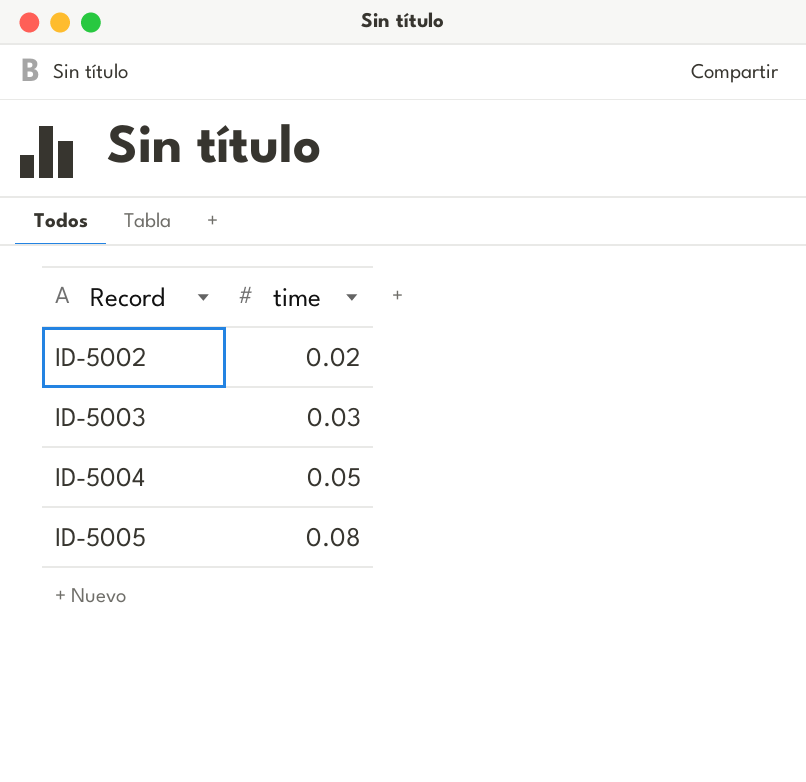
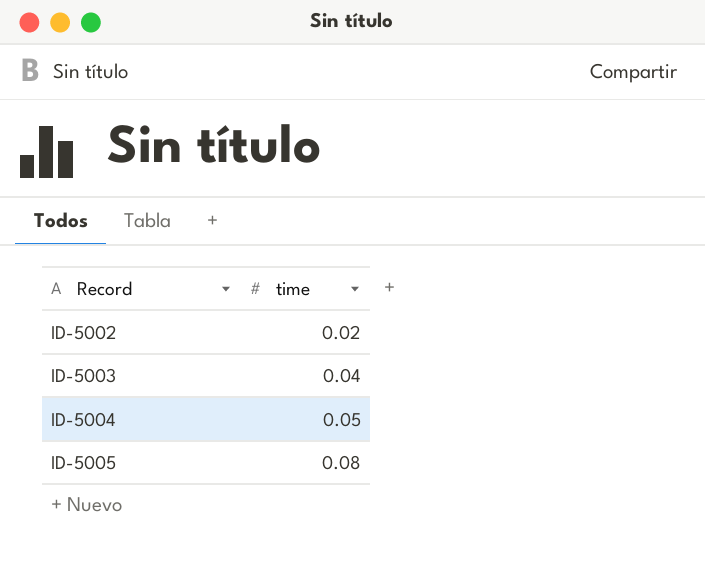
ID-5003 | time: 0.03 -> 0.04

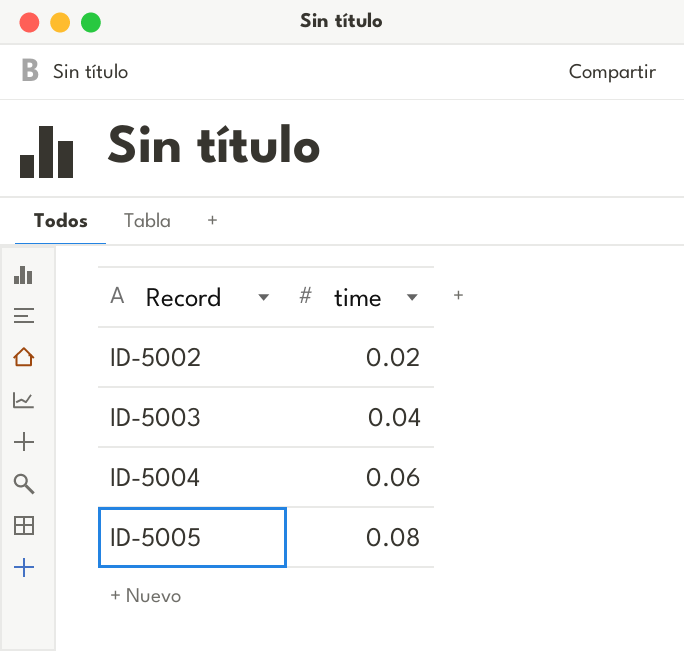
ID-5004 | time: 0.05 -> 0.06

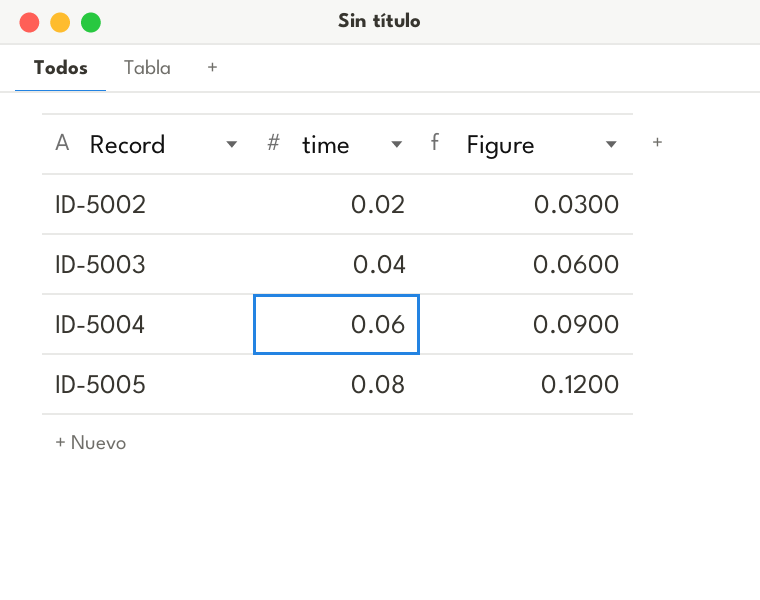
column Figure | formula: none -> [time] * 1.5

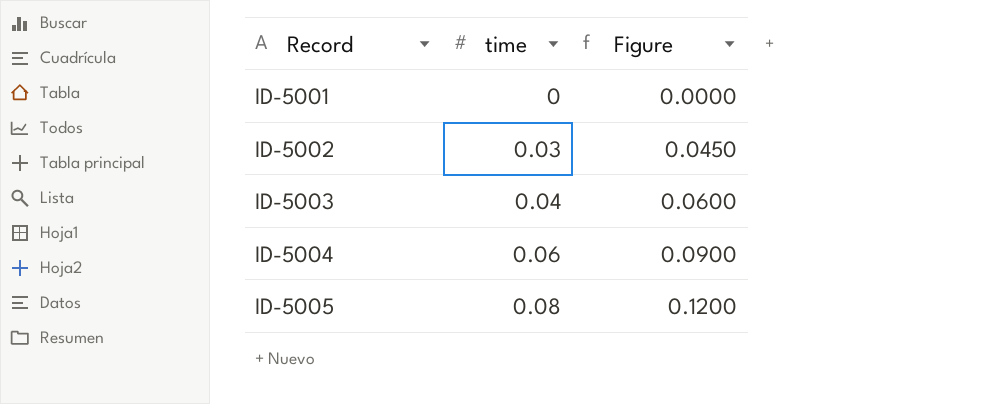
row ID-5001: none -> 0 | 0.0000
ID-5002 | time: 0.02 -> 0.03
ID-5002 | Figure: 0.0300 -> 0.0450

